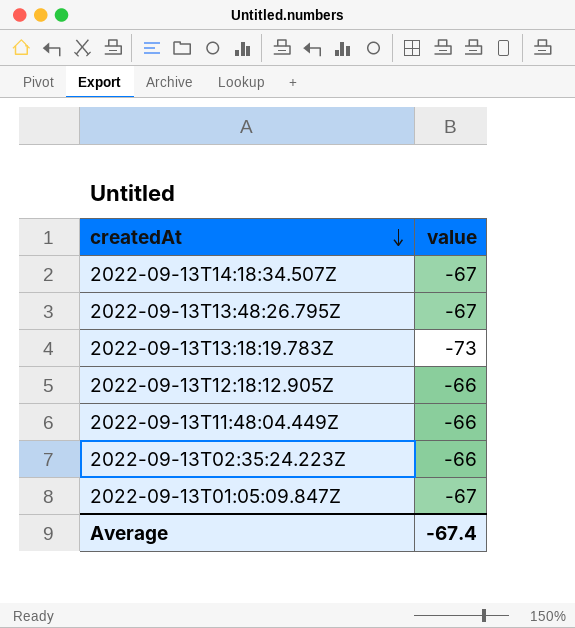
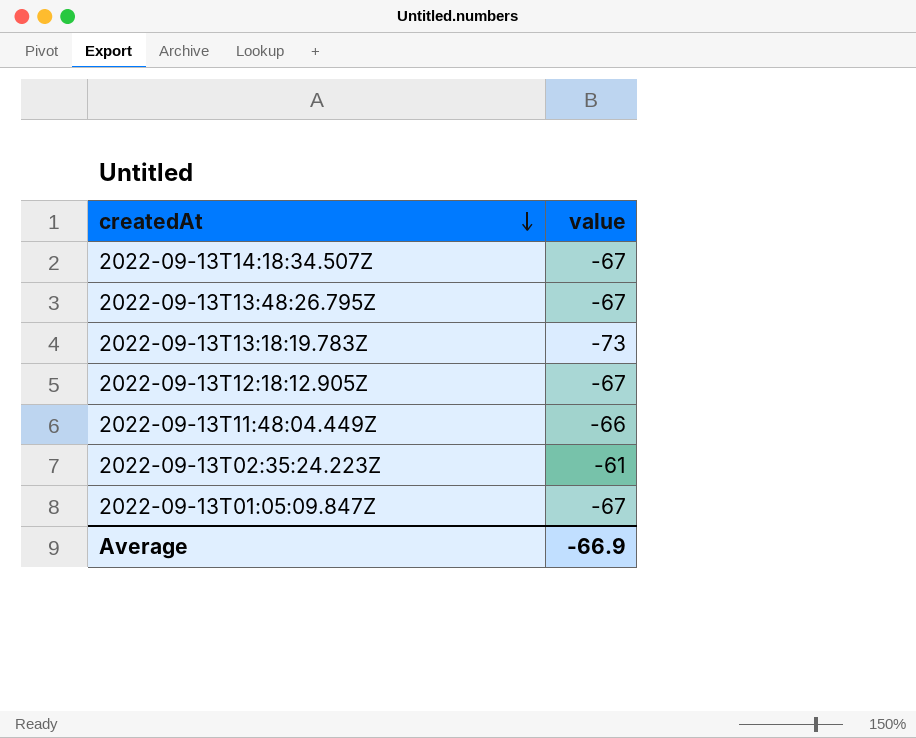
2022-09-13T12:18:12.905Z | value: -66 -> -67
2022-09-13T02:35:24.223Z | value: -66 -> -61
Average | value: -67.4 -> -66.9

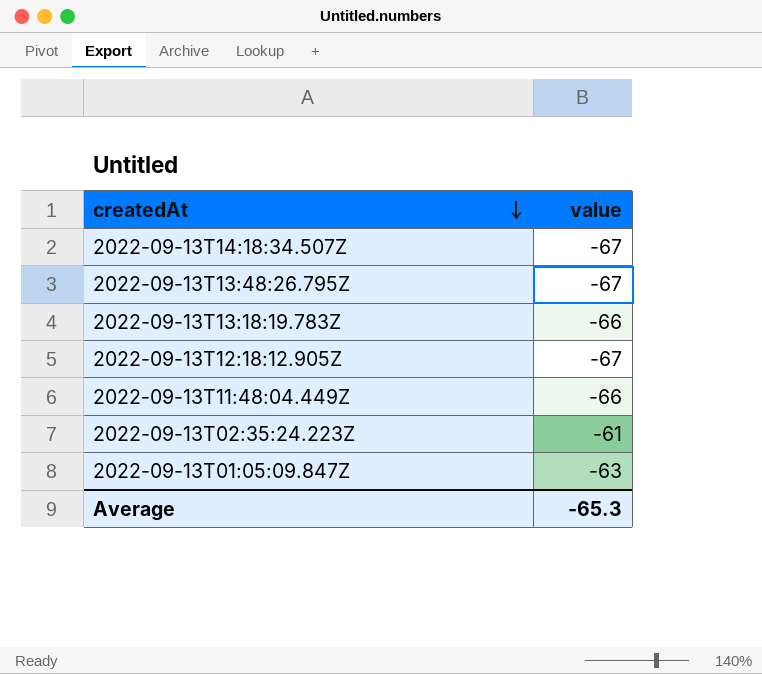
2022-09-13T13:18:19.783Z | value: -73 -> -66
2022-09-13T01:05:09.847Z | value: -67 -> -63
Average | value: -66.9 -> -65.3

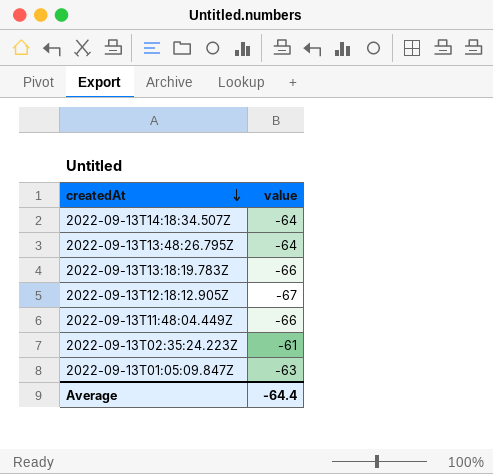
2022-09-13T14:18:34.507Z | value: -67 -> -64
2022-09-13T13:48:26.795Z | value: -67 -> -64
Average | value: -65.3 -> -64.4

